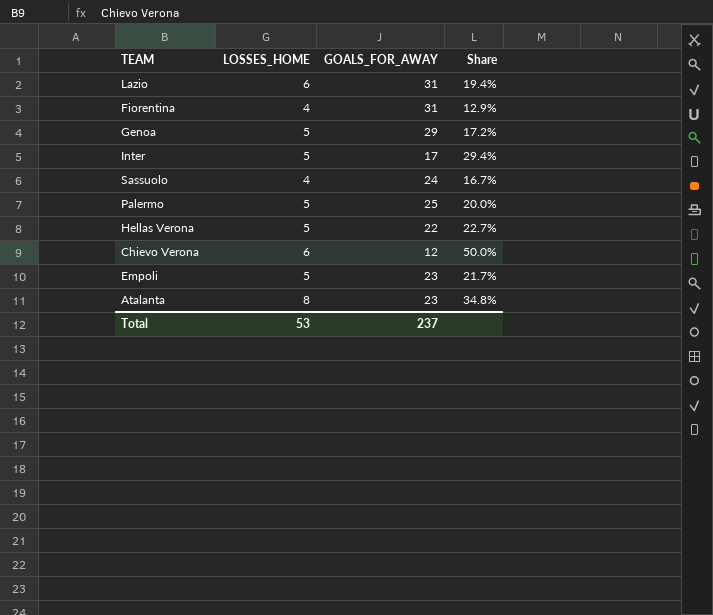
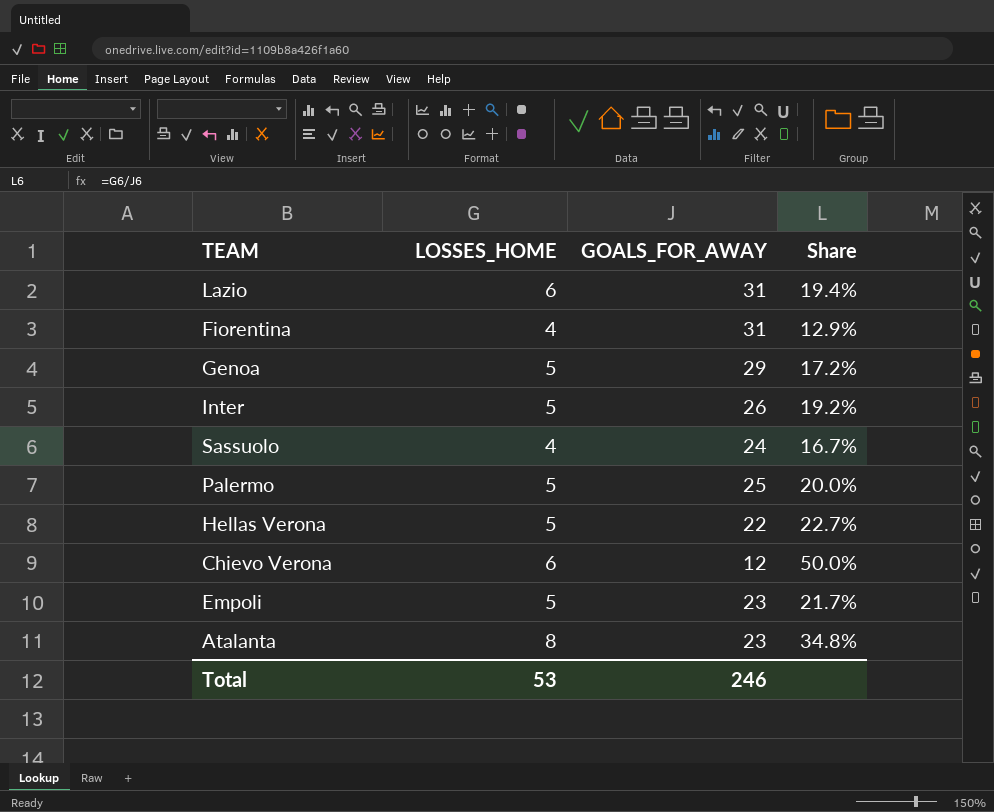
Inter | GOALS_FOR_AWAY: 17 -> 26
Inter | Share: 29.4% -> 19.2%
Total | GOALS_FOR_AWAY: 237 -> 246

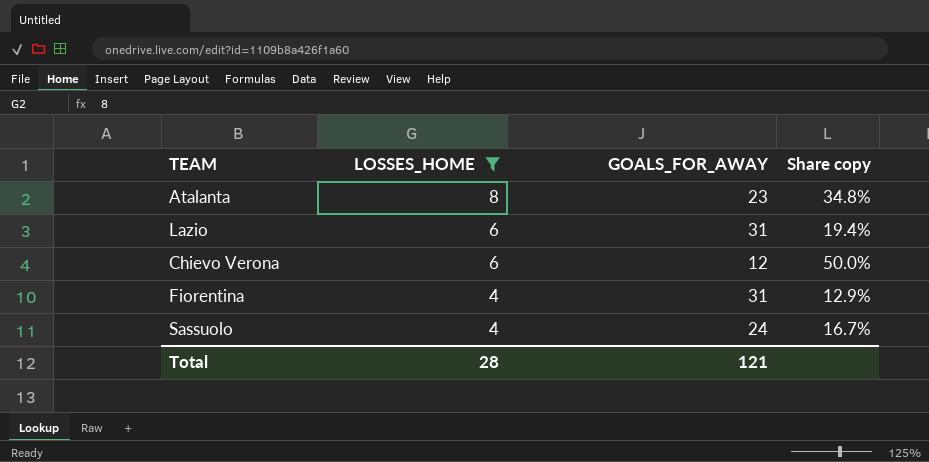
filter: none -> LOSSES_HOME != 5
row order: none -> LOSSES_HOME descending
column name: Share -> Share copy
Total | LOSSES_HOME: 53 -> 28
Total | GOALS_FOR_AWAY: 246 -> 121

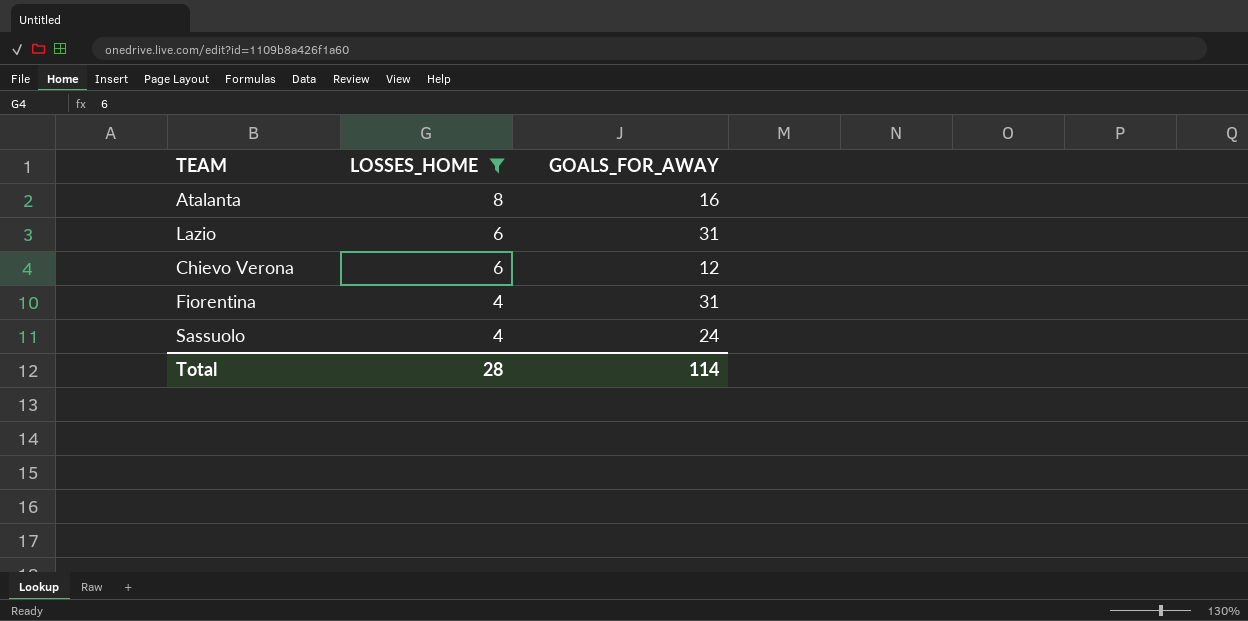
column Share copy | formula: [LOSSES_HOME] / [GOALS_FOR_AWAY] -> none
Atalanta | GOALS_FOR_AWAY: 23 -> 16
Total | GOALS_FOR_AWAY: 121 -> 114

